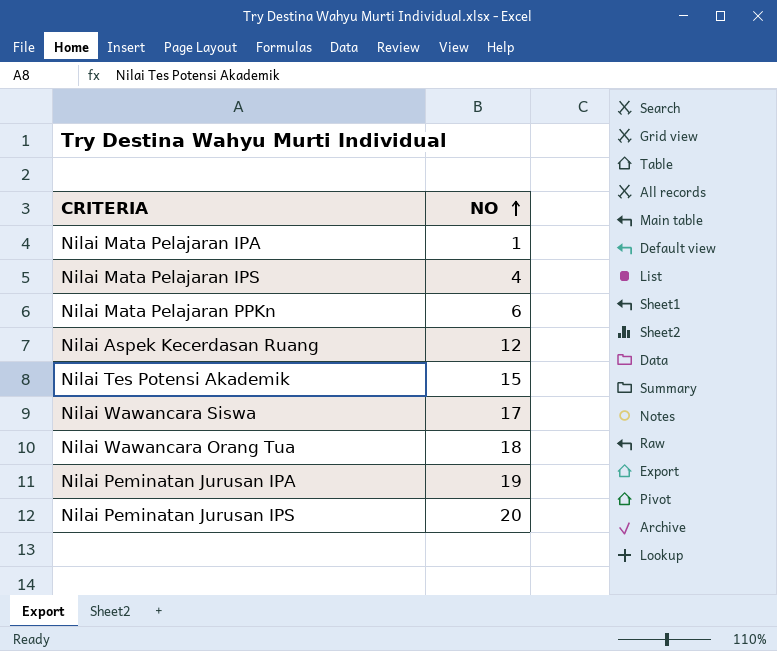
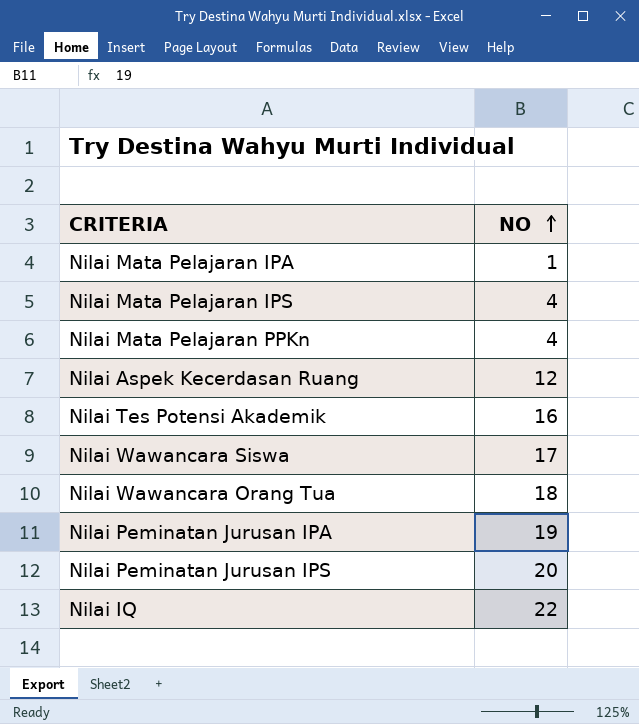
Nilai Mata Pelajaran PPKn | NO: 6 -> 4
Nilai Tes Potensi Akademik | NO: 15 -> 16
row Nilai IQ: none -> 22

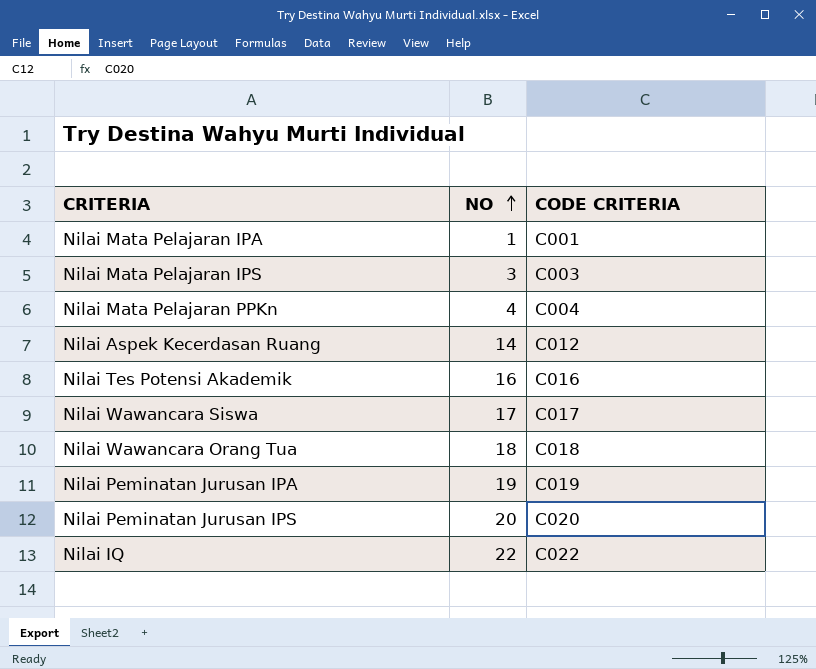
column CODE CRITERIA | position: none -> 3
Nilai Mata Pelajaran IPS | NO: 4 -> 3
Nilai Aspek Kecerdasan Ruang | NO: 12 -> 14

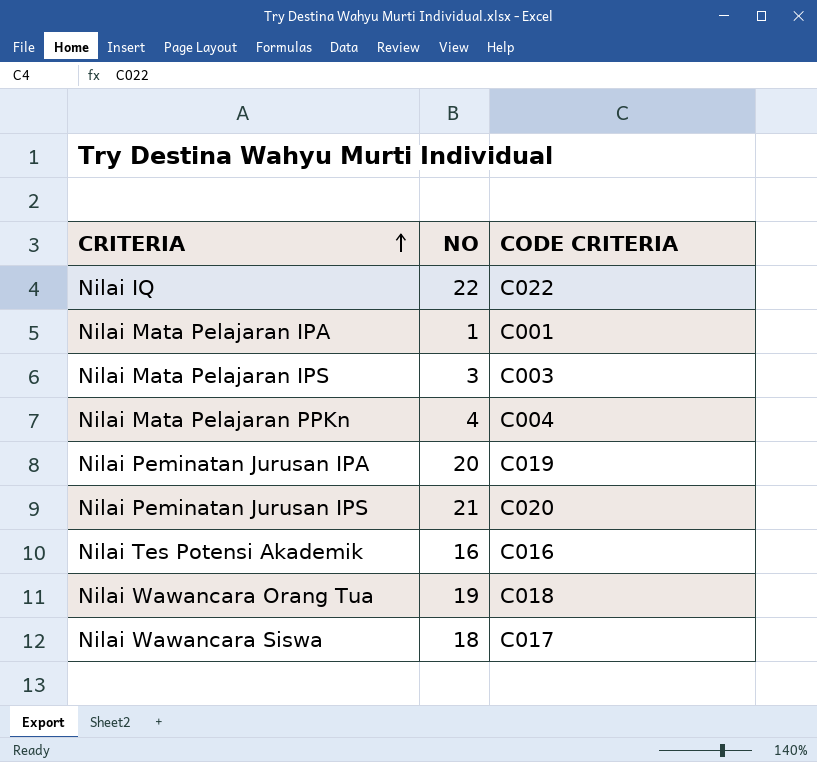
row order: NO ascending -> CRITERIA ascending
row Nilai Aspek Kecerdasan Ruang: 14 | C012 -> none
Nilai Peminatan Jurusan IPA | NO: 19 -> 20
Nilai Peminatan Jurusan IPS | NO: 20 -> 21
Nilai Wawancara Orang Tua | NO: 18 -> 19
Nilai Wawancara Siswa | NO: 17 -> 18

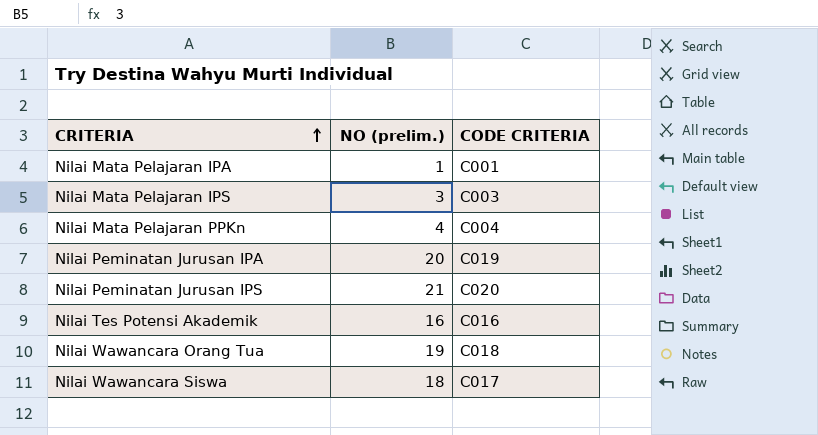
column name: NO -> NO (prelim.)
row Nilai IQ: 22 | C022 -> none

